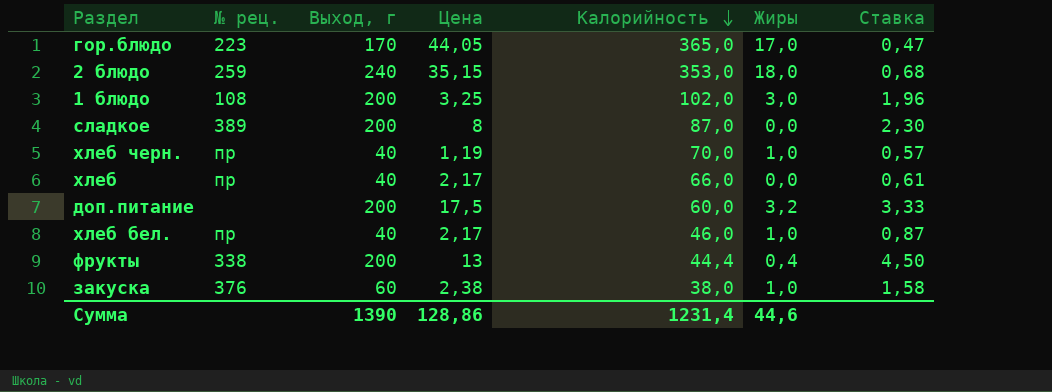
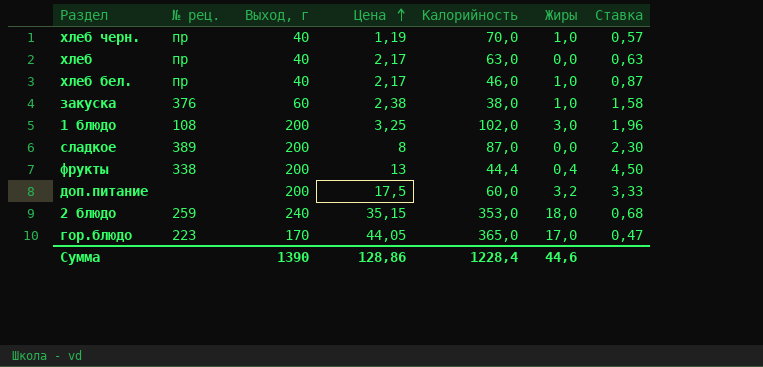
row order: Калорийность descending -> Цена ascending
хлеб | Калорийность: 66,0 -> 63,0
хлеб | Ставка: 0,61 -> 0,63
Сумма | Калорийность: 1231,4 -> 1228,4

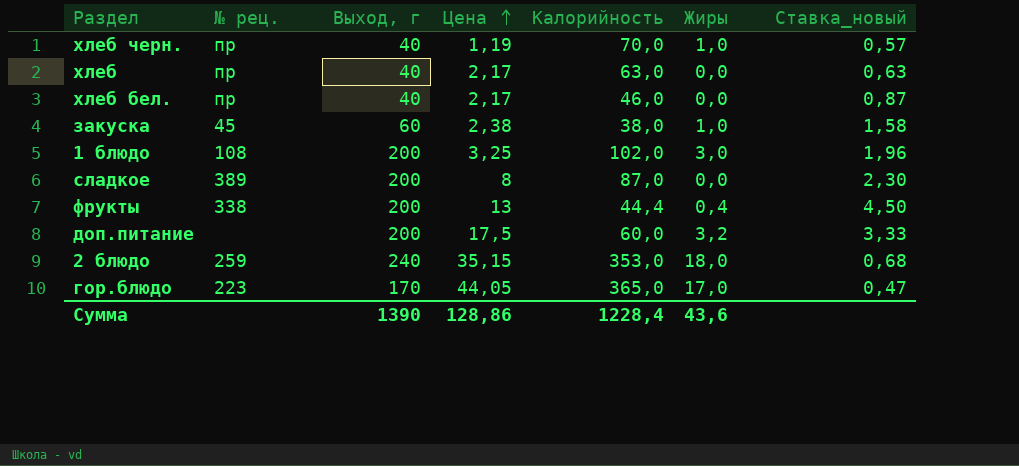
column name: Ставка -> Ставка_новый
хлеб бел. | Жиры: 1,0 -> 0,0
закуска | № рец.: 376 -> 45
Сумма | Жиры: 44,6 -> 43,6

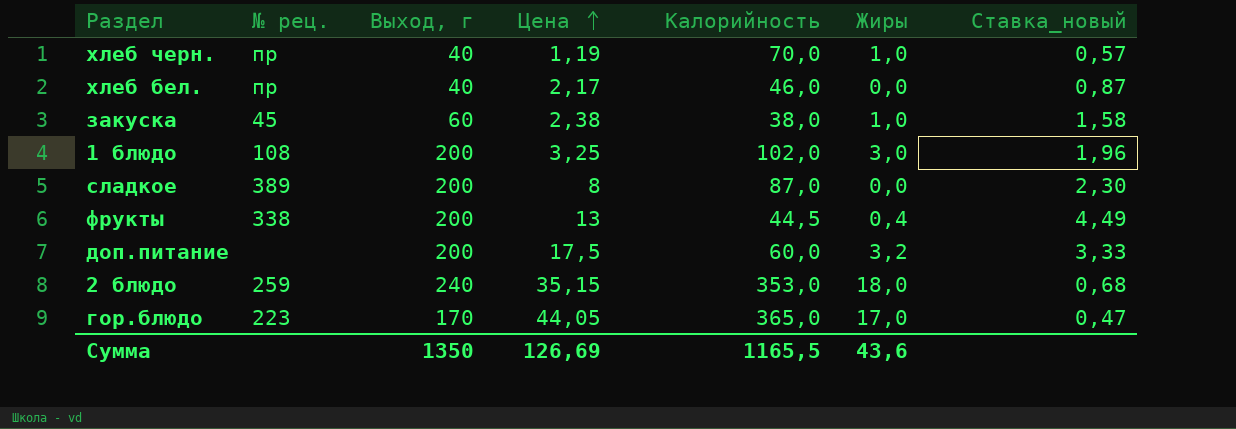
row хлеб: пр | 40 | 2,17 | 63,0 | 0,0 | 0,63 -> none
фрукты | Калорийность: 44,4 -> 44,5
фрукты | Ставка_новый: 4,50 -> 4,49
Сумма | Выход, г: 1390 -> 1350
Сумма | Цена: 128,86 -> 126,69
Сумма | Калорийность: 1228,4 -> 1165,5

